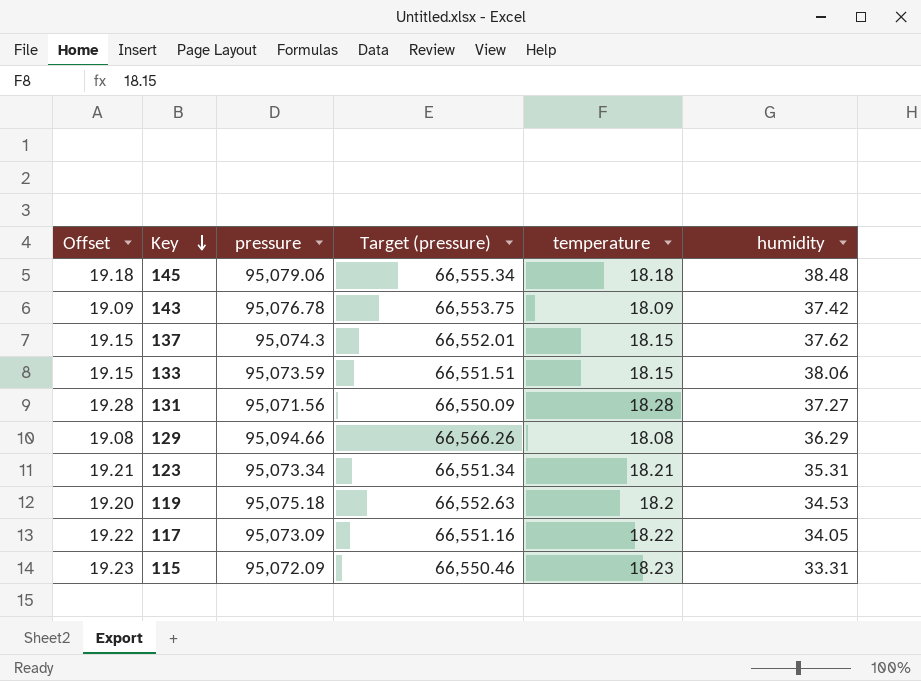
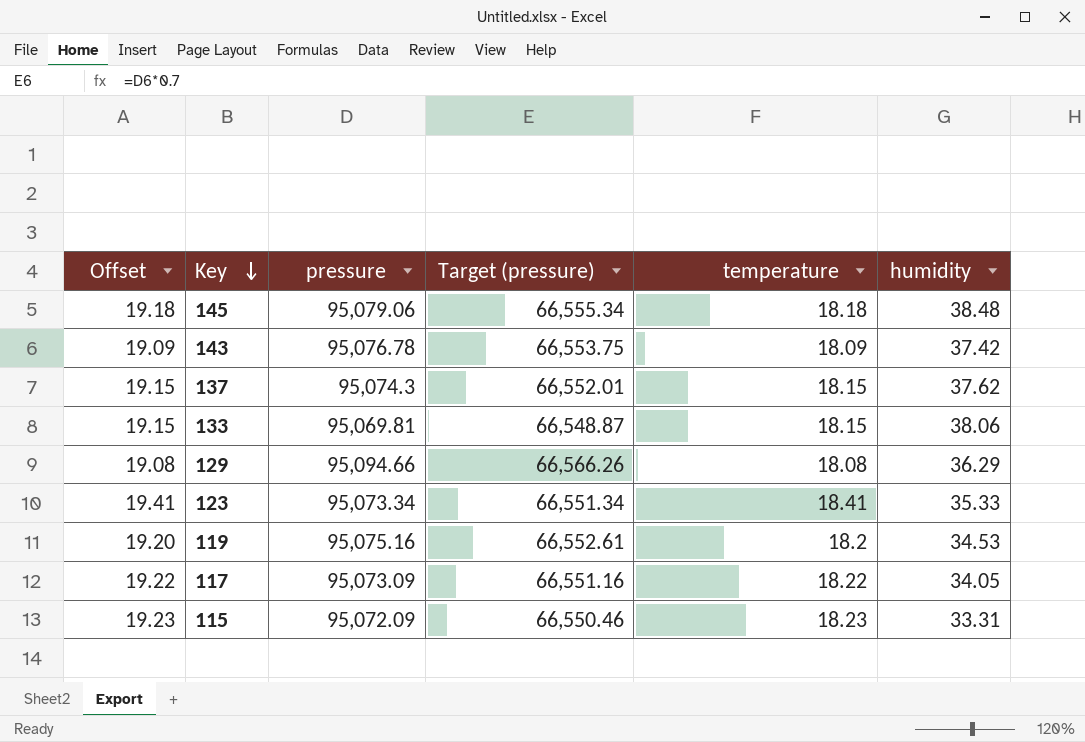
row 131: 19.28 | 95,071.56 | 66,550.09 | 18.28 | 37.27 -> none
133 | pressure: 95,073.59 -> 95,069.81
133 | Target (pressure): 66,551.51 -> 66,548.87
123 | Offset: 19.21 -> 19.41
123 | temperature: 18.21 -> 18.41
123 | humidity: 35.31 -> 35.33
119 | pressure: 95,075.18 -> 95,075.16
119 | Target (pressure): 66,552.63 -> 66,552.61

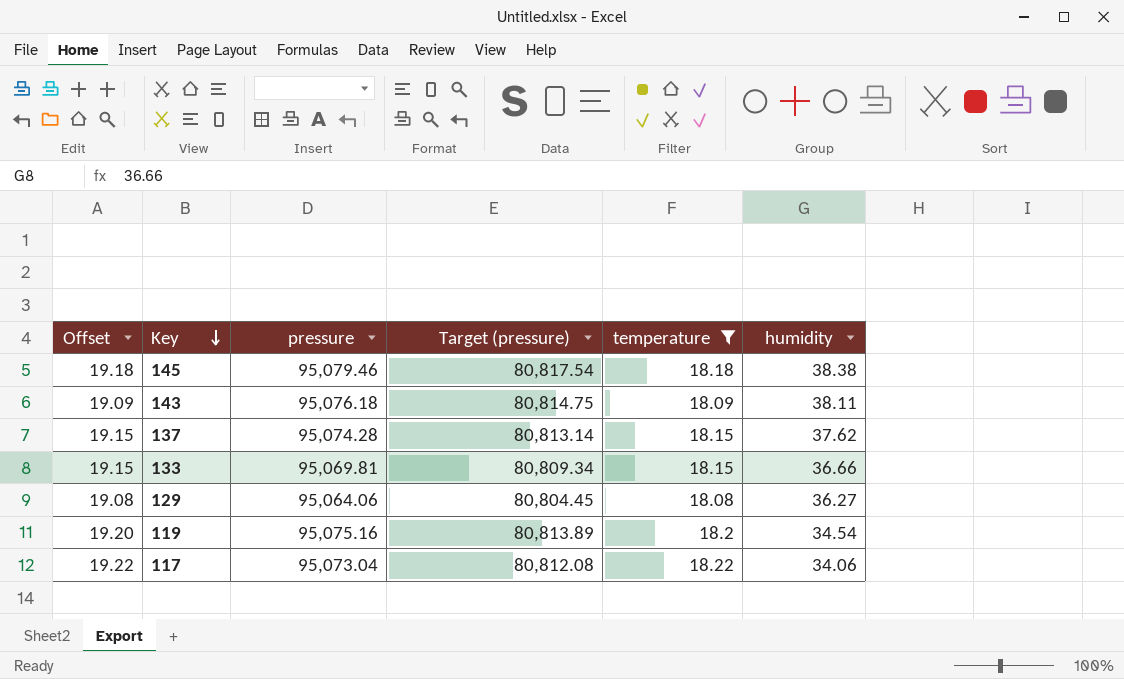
filter: none -> temperature <= 18.22
column Target (pressure) | formula: [pressure] * 0.7 -> [pressure] * 0.85
145 | pressure: 95,079.06 -> 95,079.46
145 | humidity: 38.48 -> 38.38
143 | pressure: 95,076.78 -> 95,076.18
143 | humidity: 37.42 -> 38.11
137 | pressure: 95,074.3 -> 95,074.28
133 | humidity: 38.06 -> 36.66
129 | pressure: 95,094.66 -> 95,064.06
129 | humidity: 36.29 -> 36.27
119 | humidity: 34.53 -> 34.54
117 | pressure: 95,073.09 -> 95,073.04
117 | humidity: 34.05 -> 34.06

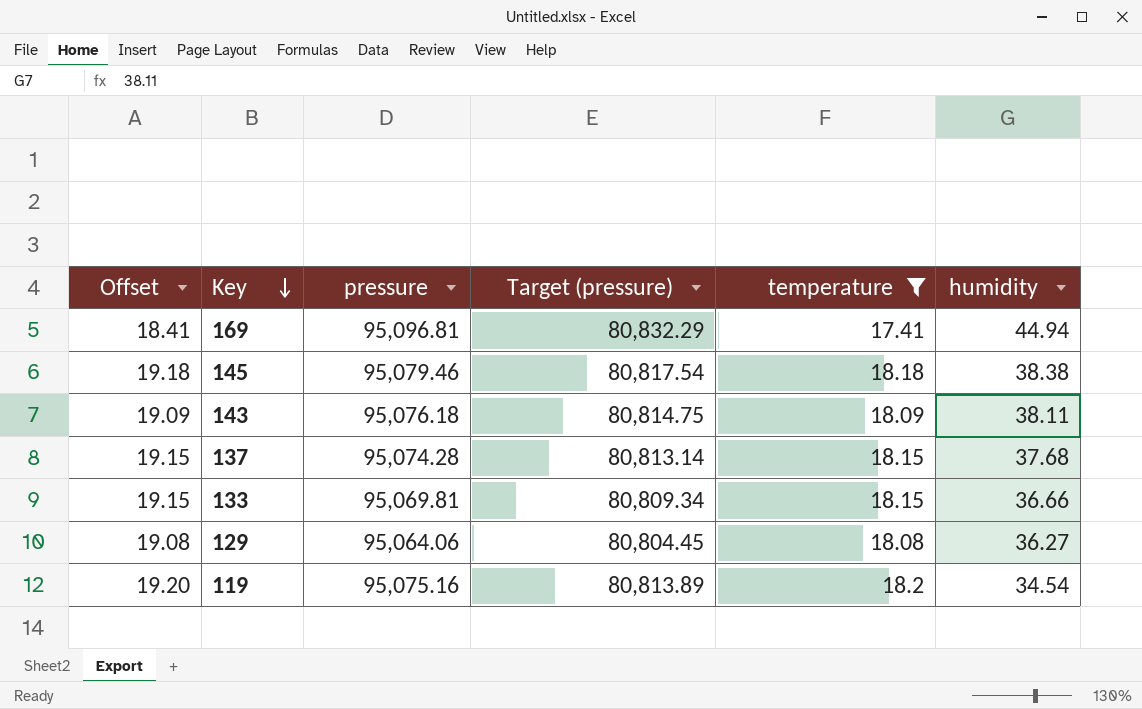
row 117: 19.22 | 95,073.04 | 80,812.08 | 18.22 | 34.06 -> none
row 169: none -> 18.41 | 95,096.81 | 80,832.29 | 17.41 | 44.94
137 | humidity: 37.62 -> 37.68

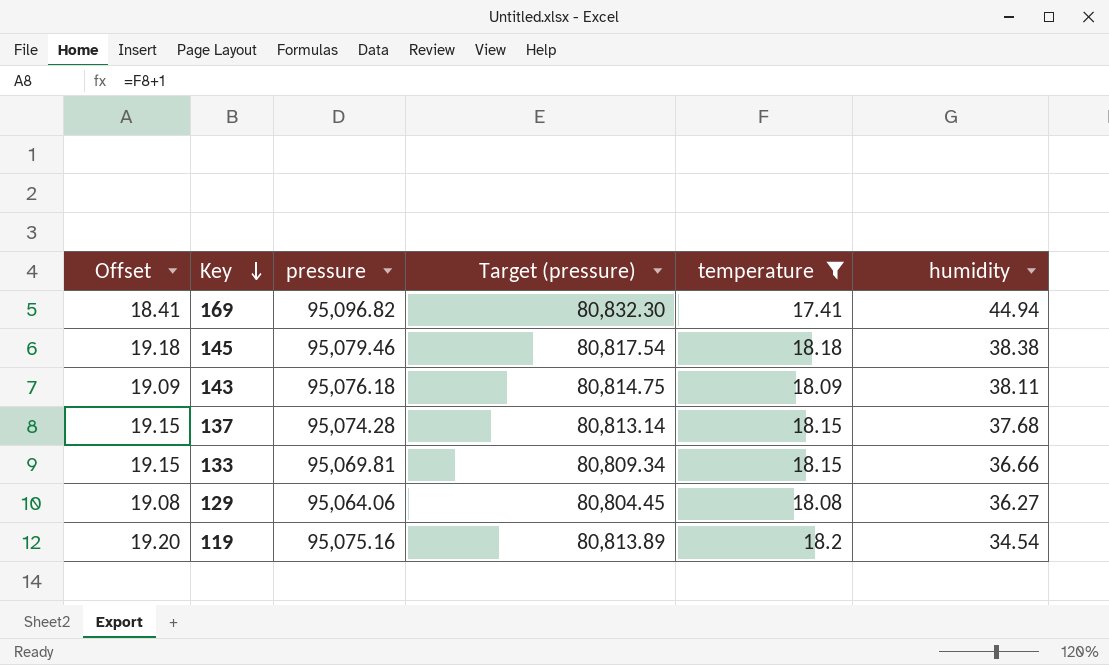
169 | pressure: 95,096.81 -> 95,096.82
169 | Target (pressure): 80,832.29 -> 80,832.30

